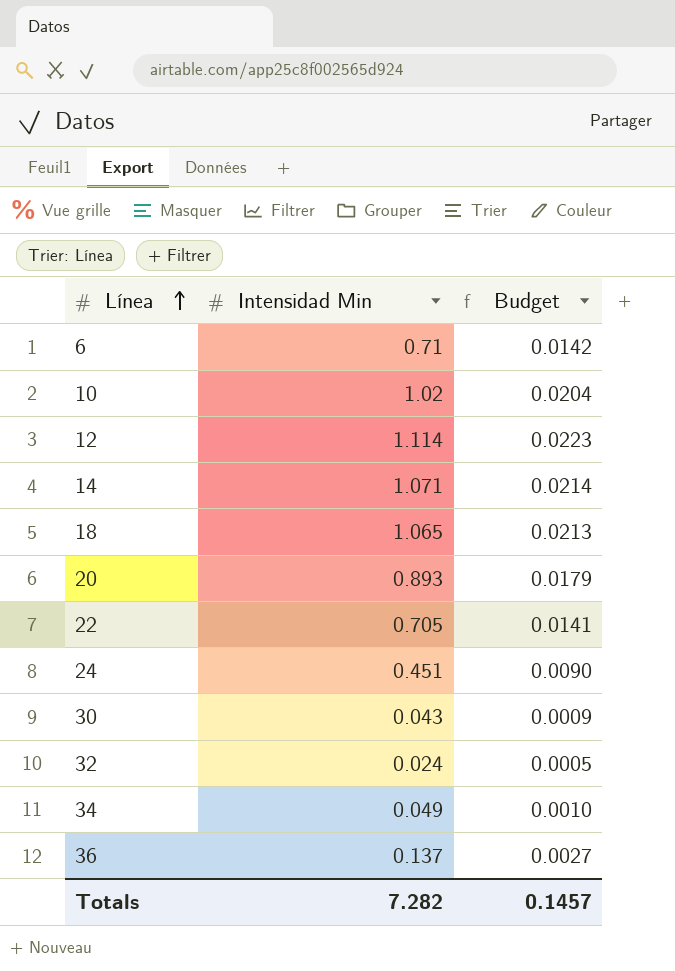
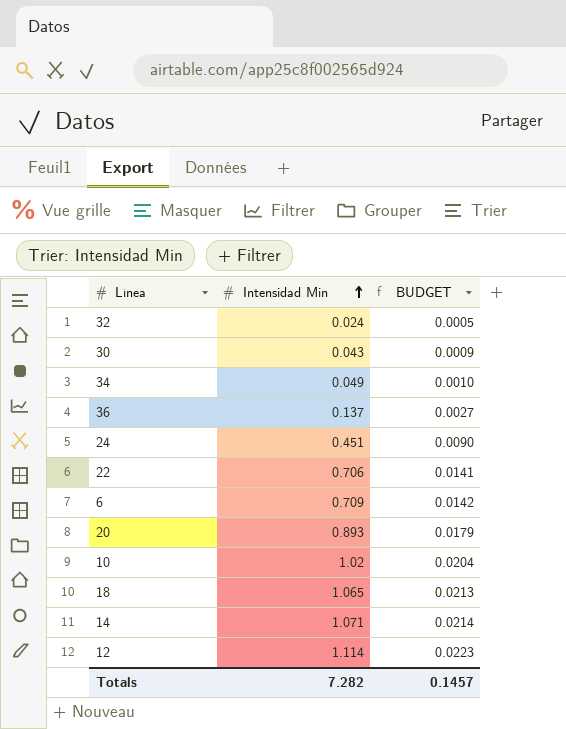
row order: Línea ascending -> Intensidad Min ascending
column name: Budget -> BUDGET
22 | Intensidad Min: 0.705 -> 0.706
6 | Intensidad Min: 0.71 -> 0.709

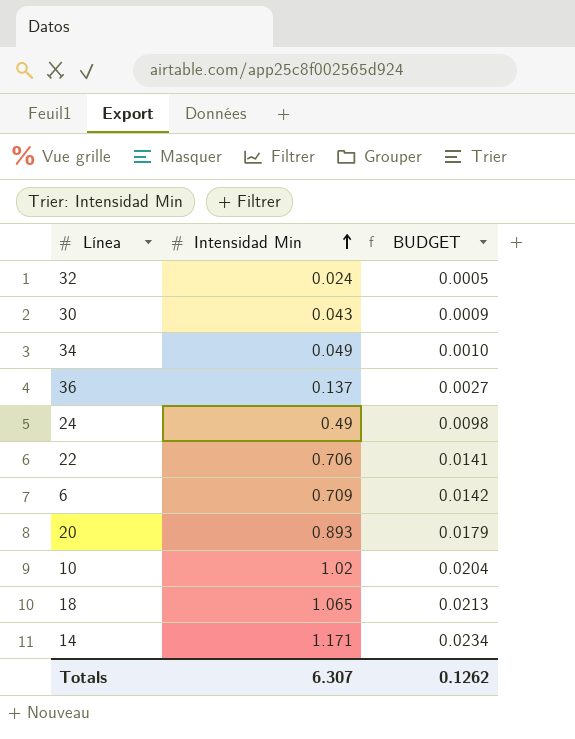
row 12: 1.114 | 0.0223 -> none
24 | Intensidad Min: 0.451 -> 0.49
24 | BUDGET: 0.0090 -> 0.0098
14 | Intensidad Min: 1.071 -> 1.171
14 | BUDGET: 0.0214 -> 0.0234
Totals | Intensidad Min: 7.282 -> 6.307
Totals | BUDGET: 0.1457 -> 0.1262

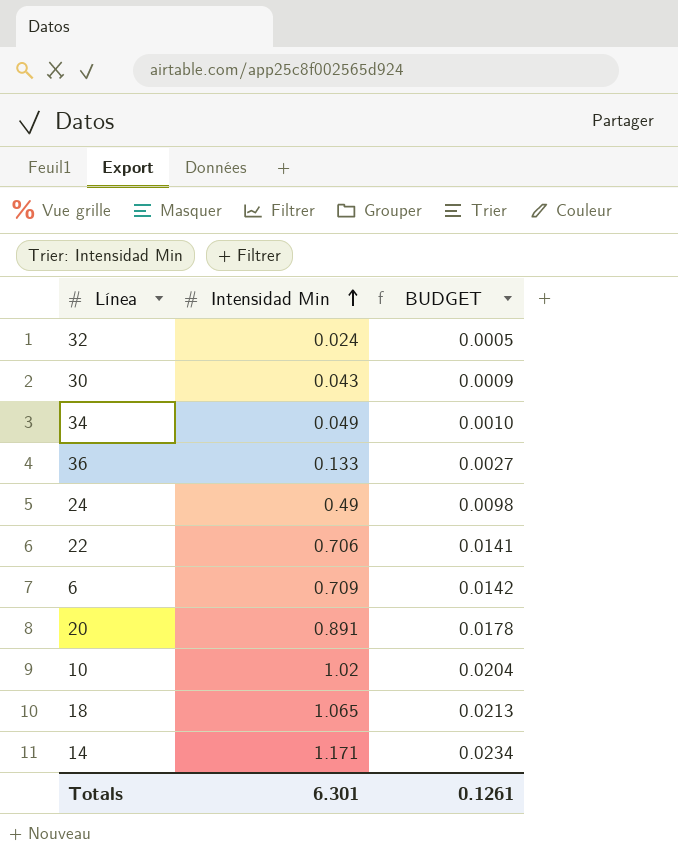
36 | Intensidad Min: 0.137 -> 0.133
20 | Intensidad Min: 0.893 -> 0.891
20 | BUDGET: 0.0179 -> 0.0178
Totals | Intensidad Min: 6.307 -> 6.301
Totals | BUDGET: 0.1262 -> 0.1261

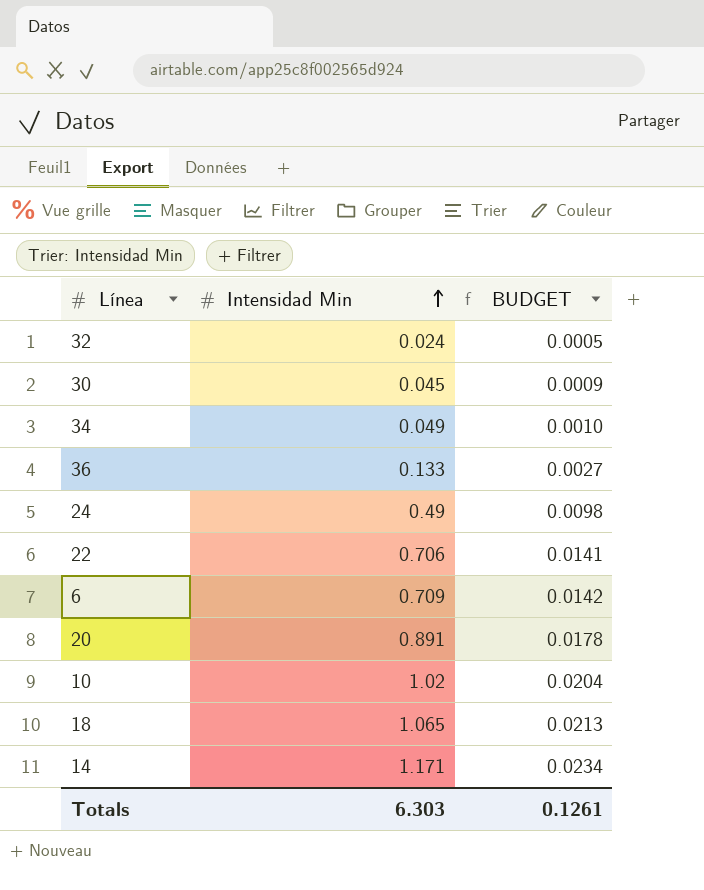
30 | Intensidad Min: 0.043 -> 0.045
Totals | Intensidad Min: 6.301 -> 6.303

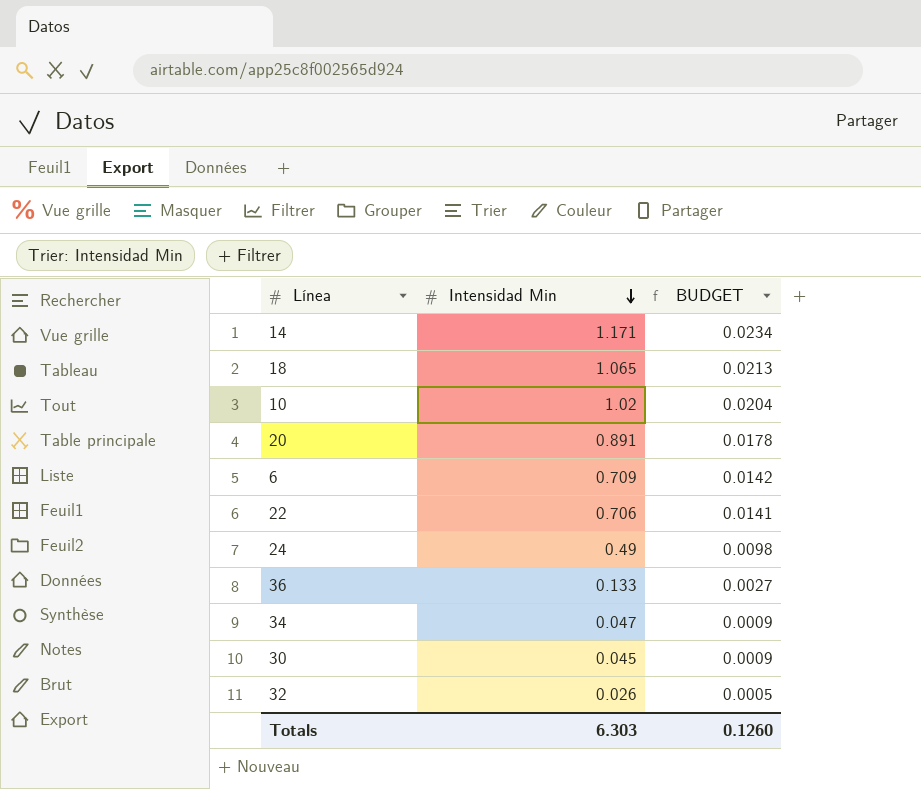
row order: Intensidad Min ascending -> Intensidad Min descending
34 | Intensidad Min: 0.049 -> 0.047
34 | BUDGET: 0.0010 -> 0.0009
32 | Intensidad Min: 0.024 -> 0.026
Totals | BUDGET: 0.1261 -> 0.1260

